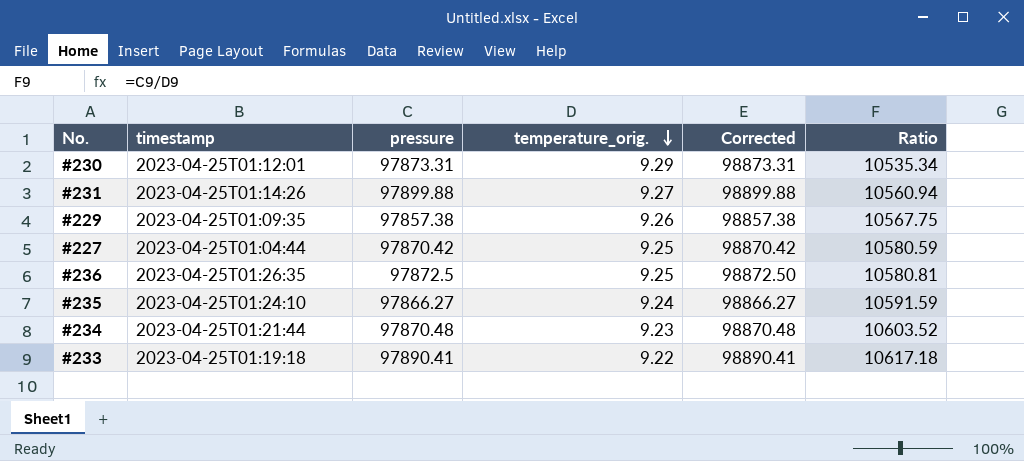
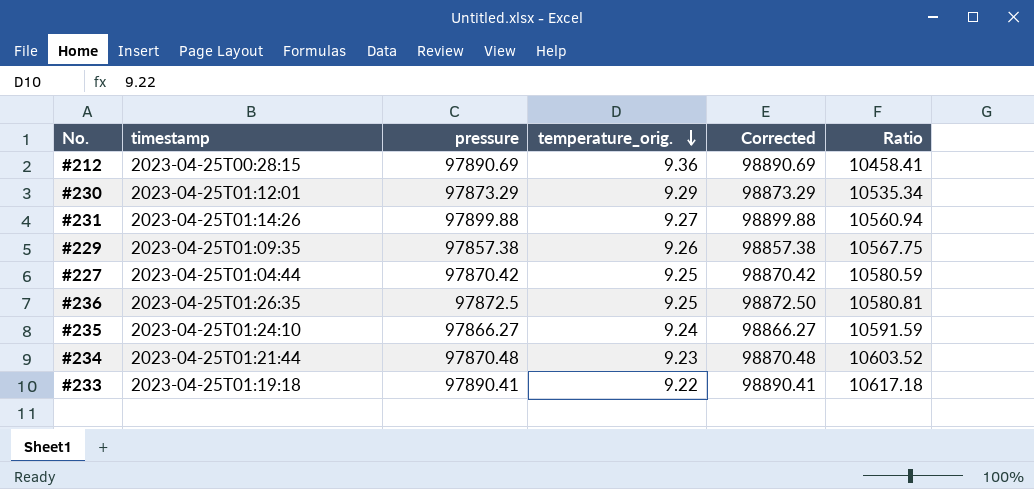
row #212: none -> 2023-04-25T00:28:15 | 97890.69 | 9.36 | 98890.69 | 10458.41
#230 | pressure: 97873.31 -> 97873.29
#230 | Corrected: 98873.31 -> 98873.29

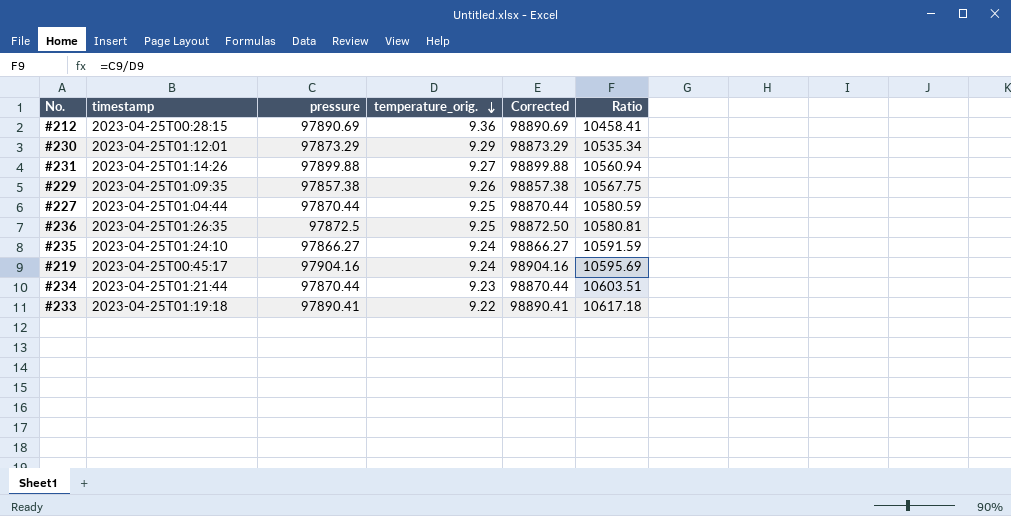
#227 | pressure: 97870.42 -> 97870.44
#227 | Corrected: 98870.42 -> 98870.44
row #219: none -> 2023-04-25T00:45:17 | 97904.16 | 9.24 | 98904.16 | 10595.69
#234 | pressure: 97870.48 -> 97870.44
#234 | Corrected: 98870.48 -> 98870.44
#234 | Ratio: 10603.52 -> 10603.51

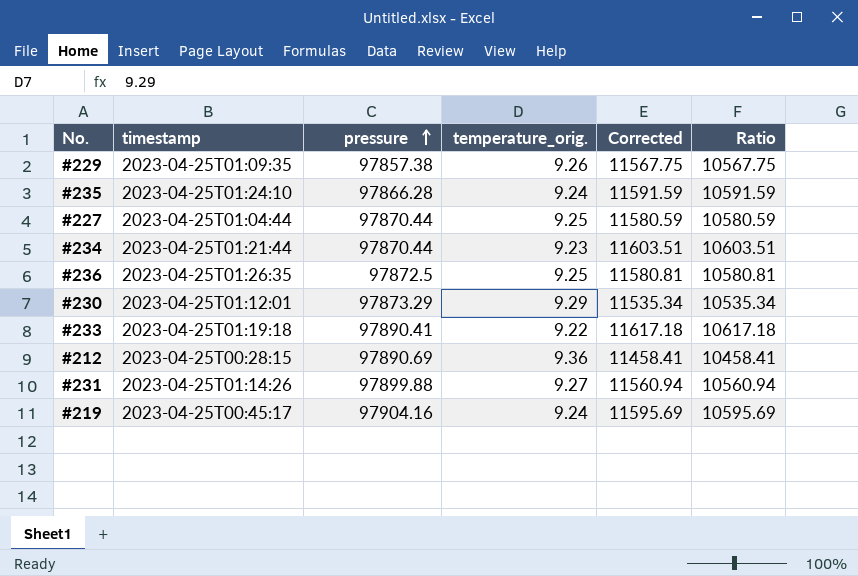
row order: temperature_orig. descending -> pressure ascending
column Corrected | formula: [pressure] + 1000 -> [Ratio] + 1000
#235 | pressure: 97866.27 -> 97866.28

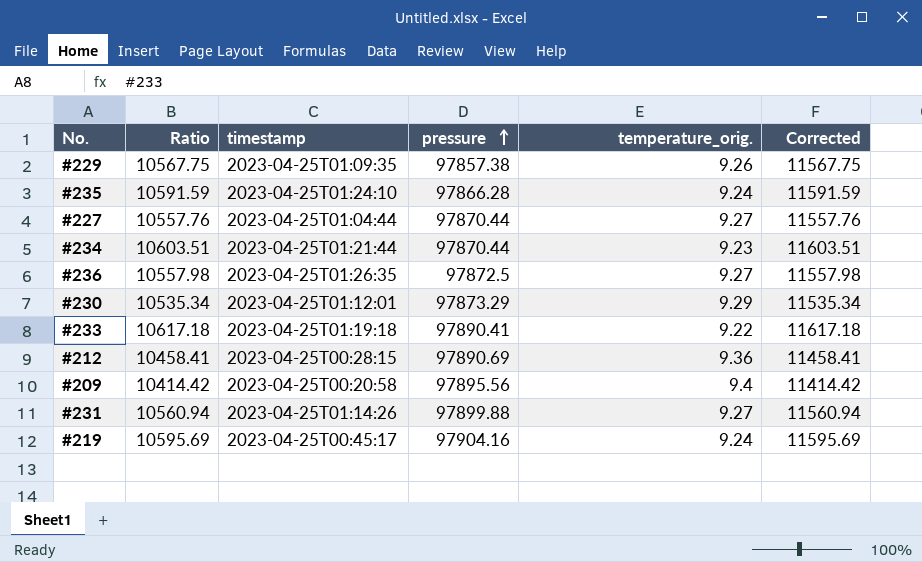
column Ratio | position: 6 -> 2
#227 | Ratio: 10580.59 -> 10557.76
#227 | temperature_orig.: 9.25 -> 9.27
#227 | Corrected: 11580.59 -> 11557.76
#236 | Ratio: 10580.81 -> 10557.98
#236 | temperature_orig.: 9.25 -> 9.27
#236 | Corrected: 11580.81 -> 11557.98
row #209: none -> 10414.42 | 2023-04-25T00:20:58 | 97895.56 | 9.4 | 11414.42

